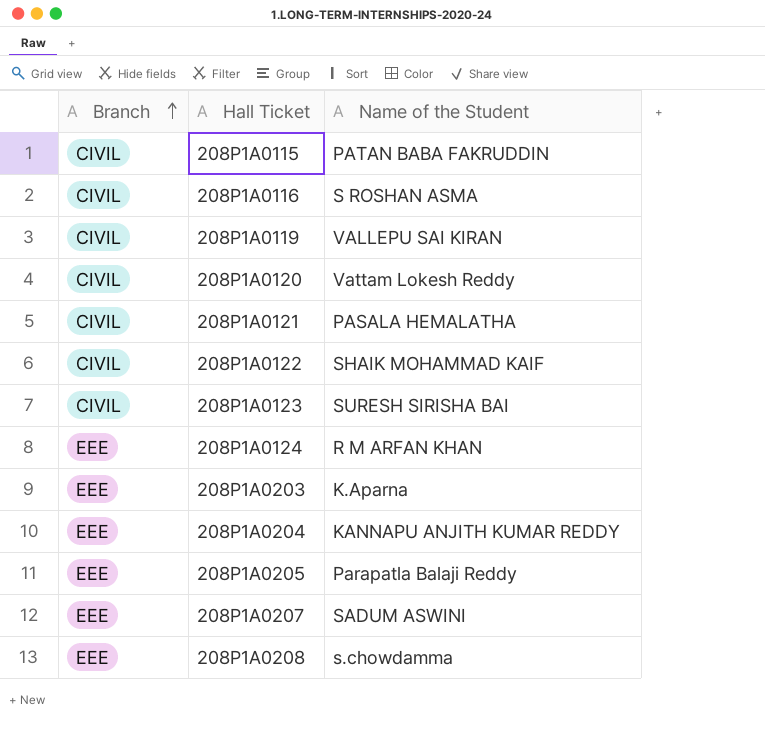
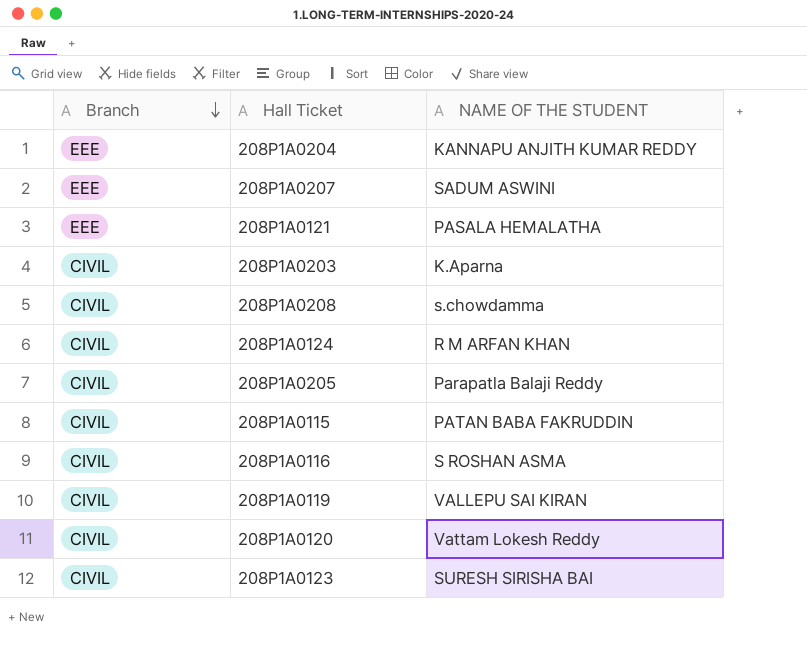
row order: Branch ascending -> Branch descending
column name: Name of the Student -> NAME OF THE STUDENT
row 208P1A0122: CIVIL | SHAIK MOHAMMAD KAIF -> none
208P1A0121 | Branch: CIVIL -> EEE
208P1A0203 | Branch: EEE -> CIVIL
208P1A0208 | Branch: EEE -> CIVIL
208P1A0124 | Branch: EEE -> CIVIL
208P1A0205 | Branch: EEE -> CIVIL

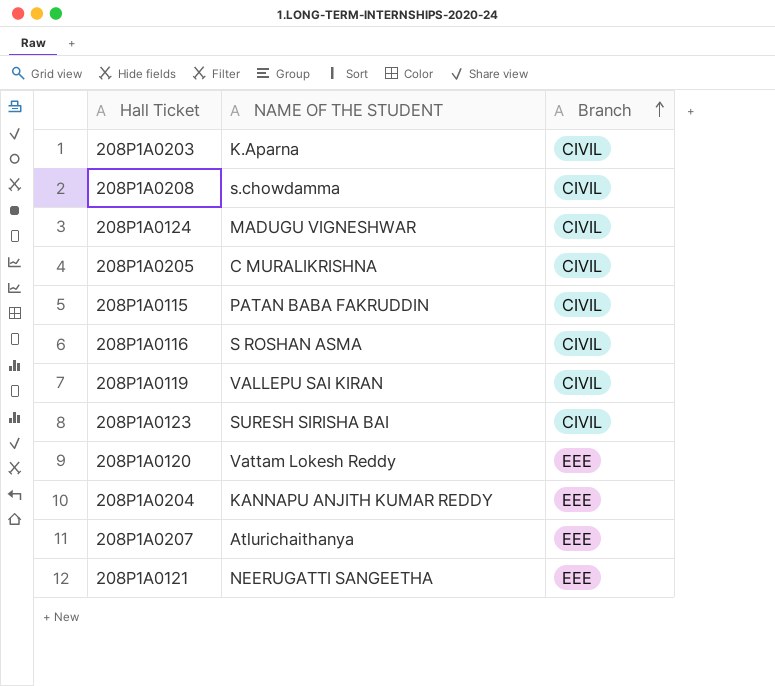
row order: Branch descending -> Branch ascending
column Branch | position: 1 -> 3
208P1A0124 | NAME OF THE STUDENT: R M ARFAN KHAN -> MADUGU VIGNESHWAR
208P1A0205 | NAME OF THE STUDENT: Parapatla Balaji Reddy -> C MURALIKRISHNA
208P1A0120 | Branch: CIVIL -> EEE
208P1A0207 | NAME OF THE STUDENT: SADUM ASWINI -> Atlurichaithanya
208P1A0121 | NAME OF THE STUDENT: PASALA HEMALATHA -> NEERUGATTI SANGEETHA

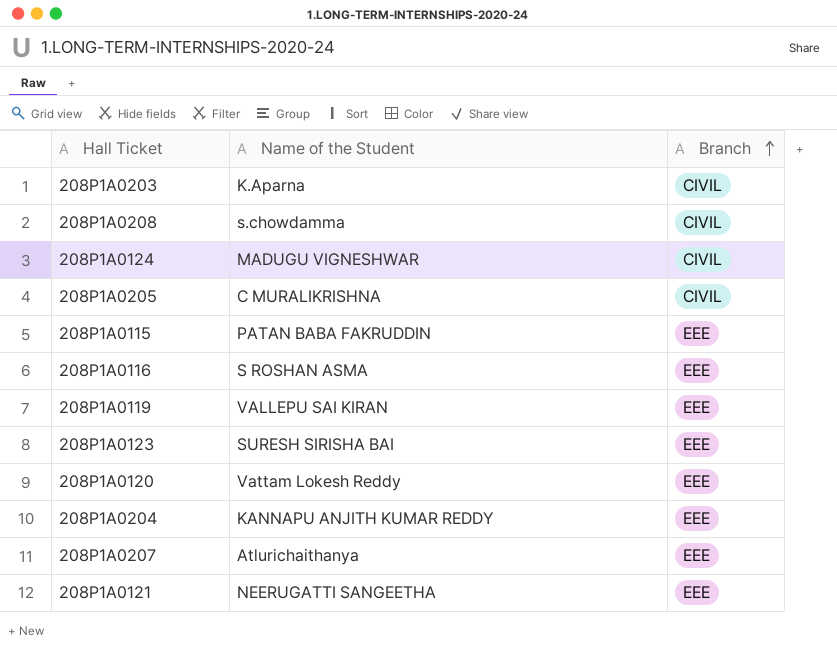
column name: NAME OF THE STUDENT -> Name of the Student
208P1A0115 | Branch: CIVIL -> EEE
208P1A0116 | Branch: CIVIL -> EEE
208P1A0119 | Branch: CIVIL -> EEE
208P1A0123 | Branch: CIVIL -> EEE

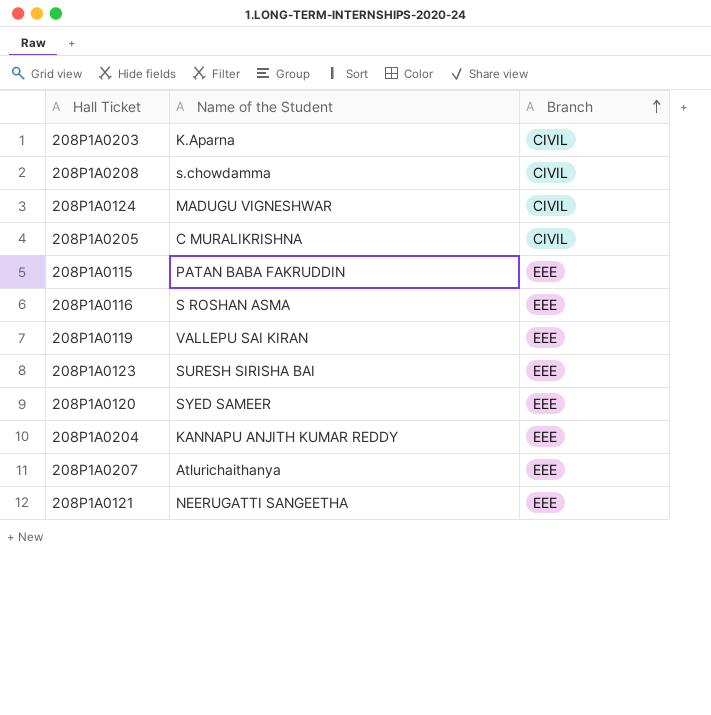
208P1A0120 | Name of the Student: Vattam Lokesh Reddy -> SYED SAMEER

